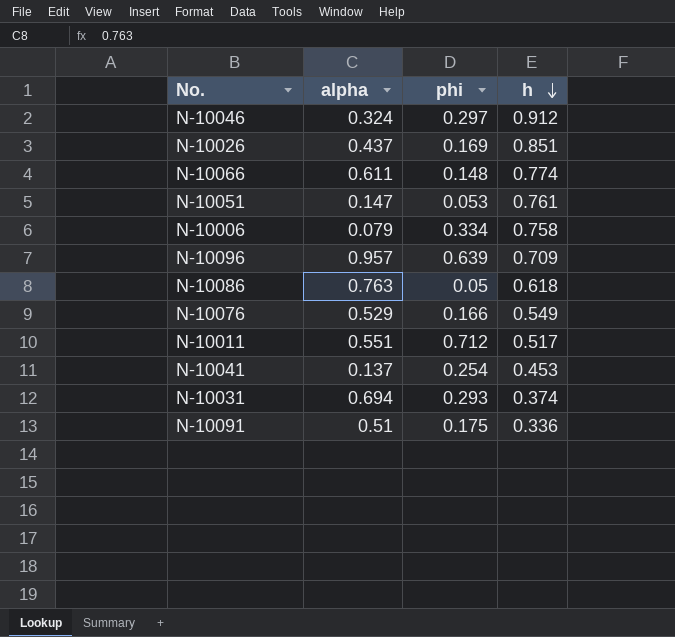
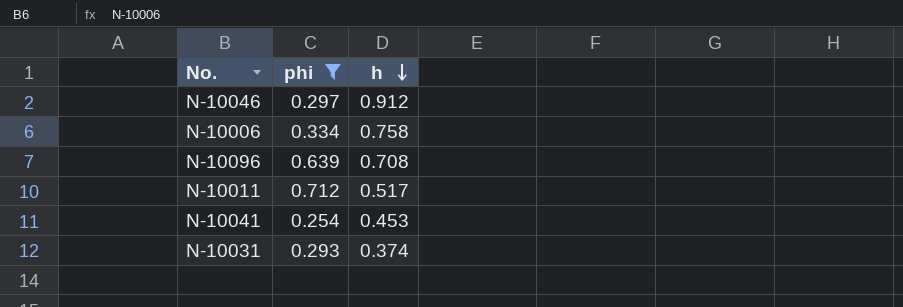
filter: none -> phi >= 0.254
column alpha | position: 2 -> none
N-10096 | h: 0.709 -> 0.708

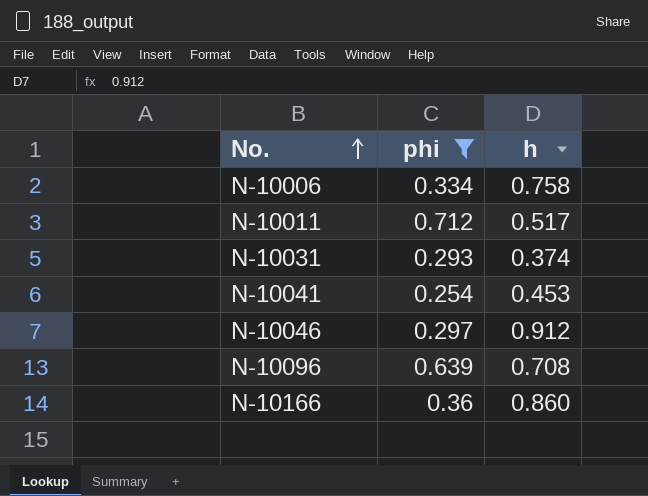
row order: h descending -> No. ascending
row N-10166: none -> 0.36 | 0.860

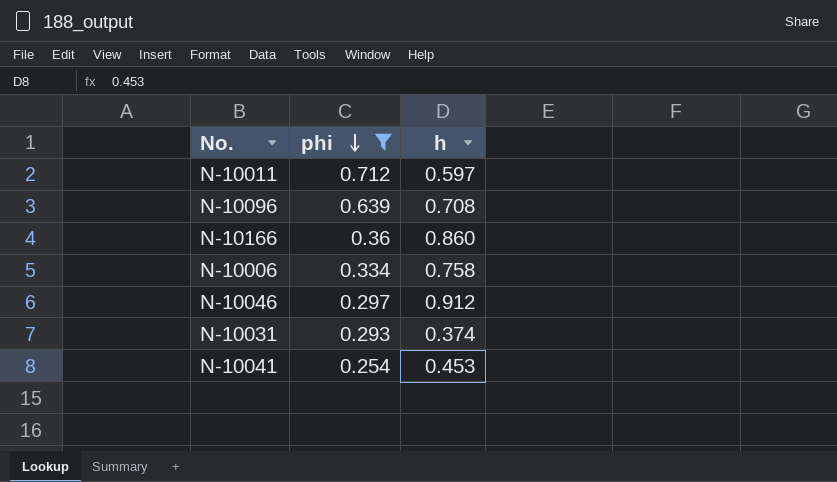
row order: No. ascending -> phi descending
N-10011 | h: 0.517 -> 0.597

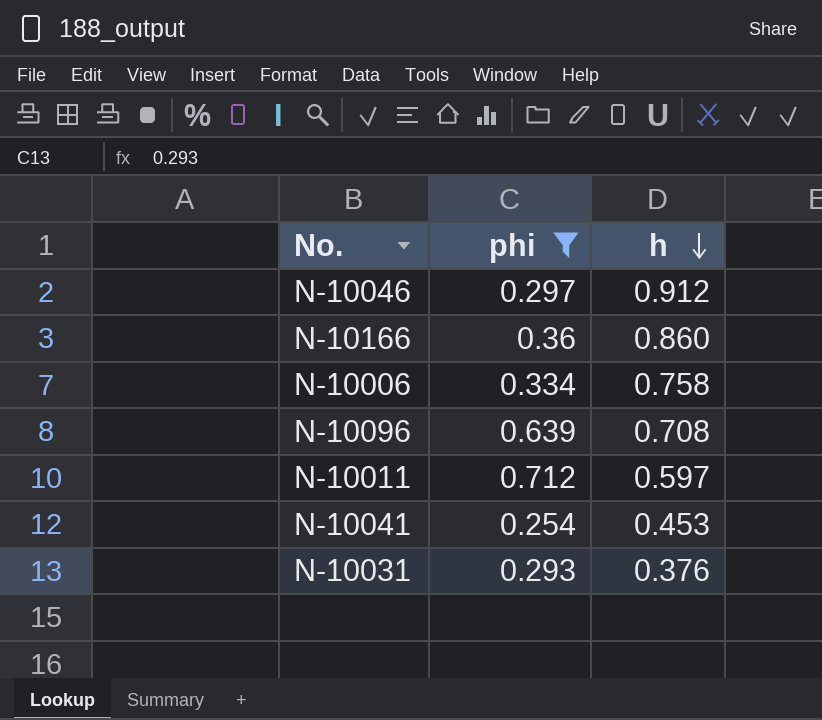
row order: phi descending -> h descending
N-10031 | h: 0.374 -> 0.376

